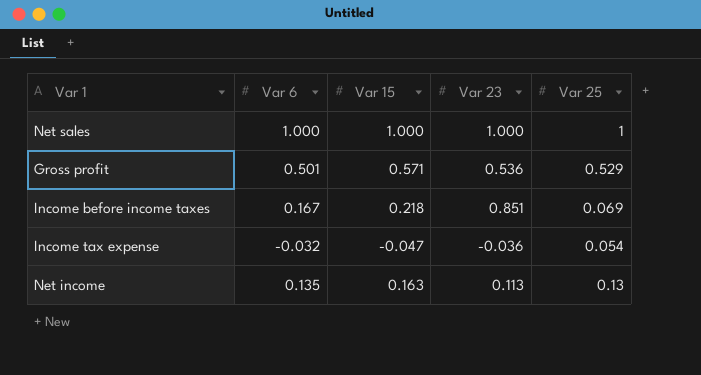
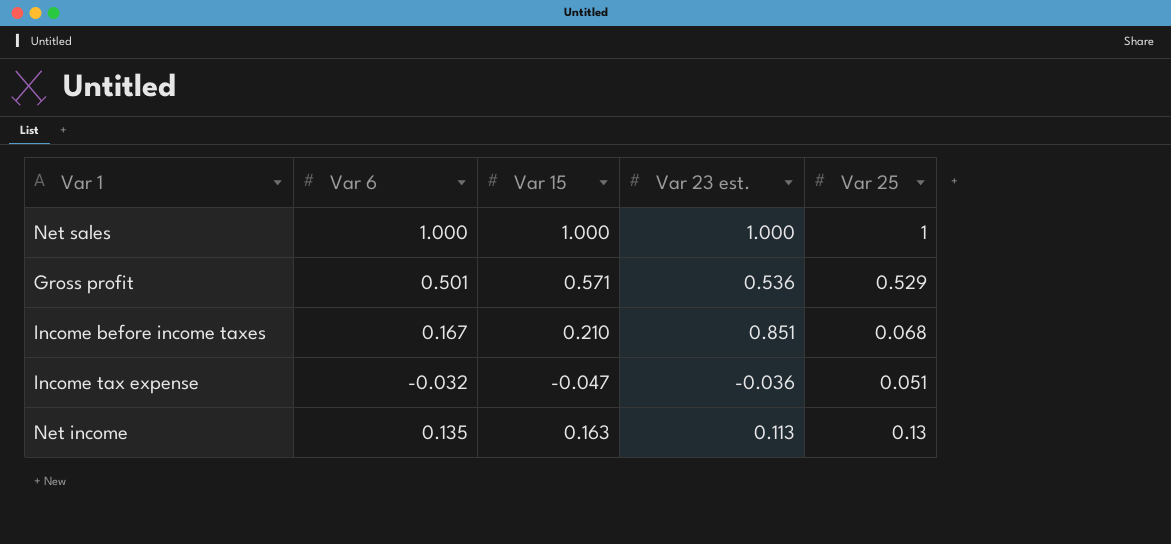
column name: Var 23 -> Var 23 est.
Income before income taxes | Var 15: 0.218 -> 0.210
Income before income taxes | Var 25: 0.069 -> 0.068
Income tax expense | Var 25: 0.054 -> 0.051

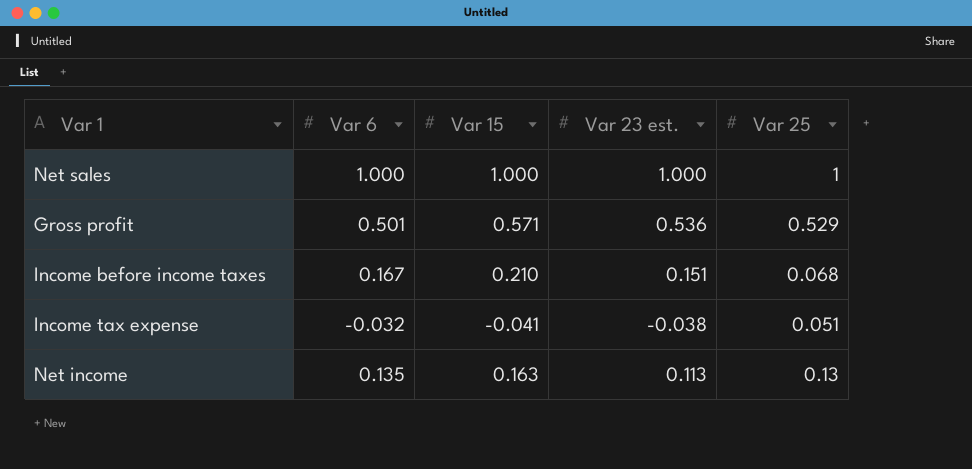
Income before income taxes | Var 23 est.: 0.851 -> 0.151
Income tax expense | Var 15: -0.047 -> -0.041
Income tax expense | Var 23 est.: -0.036 -> -0.038

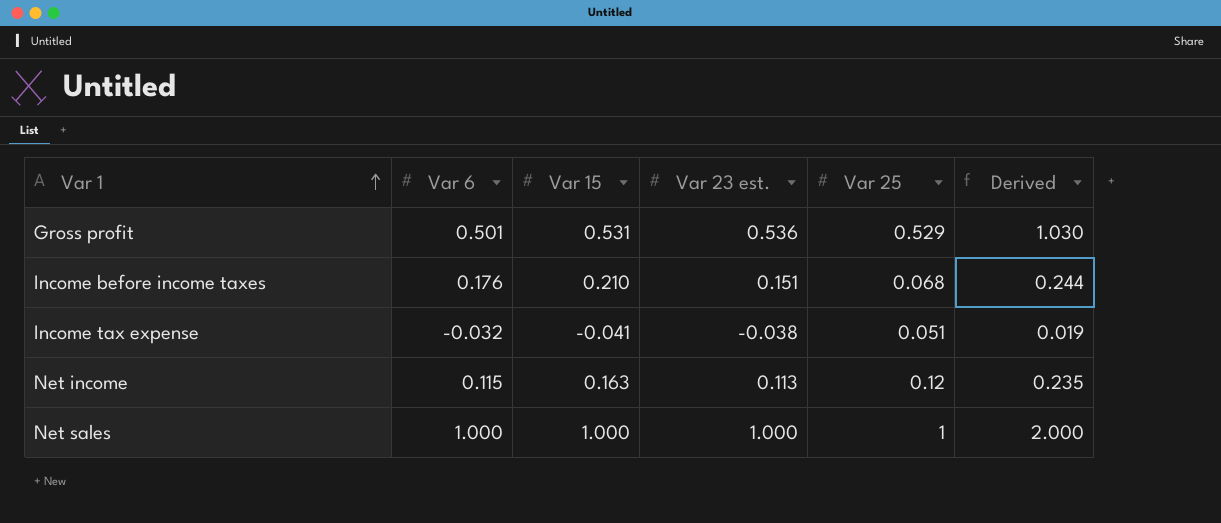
row order: none -> Var 1 ascending
column Derived | formula: none -> [Var 6] + [Var 25]
Gross profit | Var 15: 0.571 -> 0.531
Income before income taxes | Var 6: 0.167 -> 0.176
Net income | Var 6: 0.135 -> 0.115
Net income | Var 25: 0.13 -> 0.12

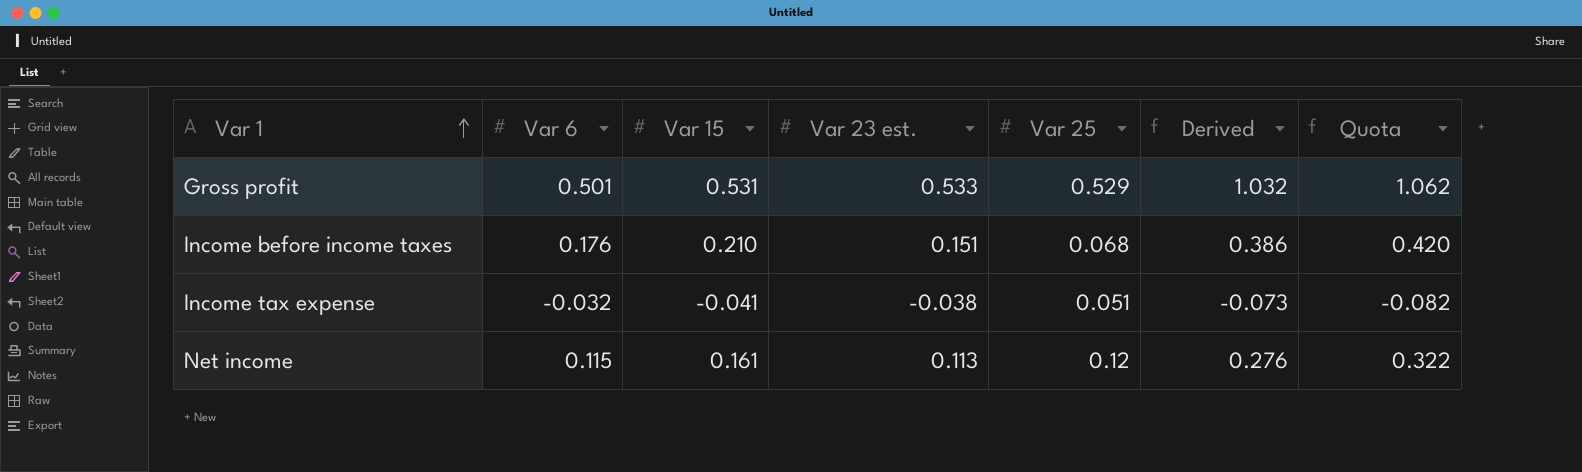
column Derived | formula: [Var 6] + [Var 25] -> [Var 6] + [Var 15]
column Quota | formula: none -> [Var 15] * 2
row Net sales: 1.000 | 1.000 | 1.000 | 1 | 2.000 -> none
Gross profit | Var 23 est.: 0.536 -> 0.533
Net income | Var 15: 0.163 -> 0.161

